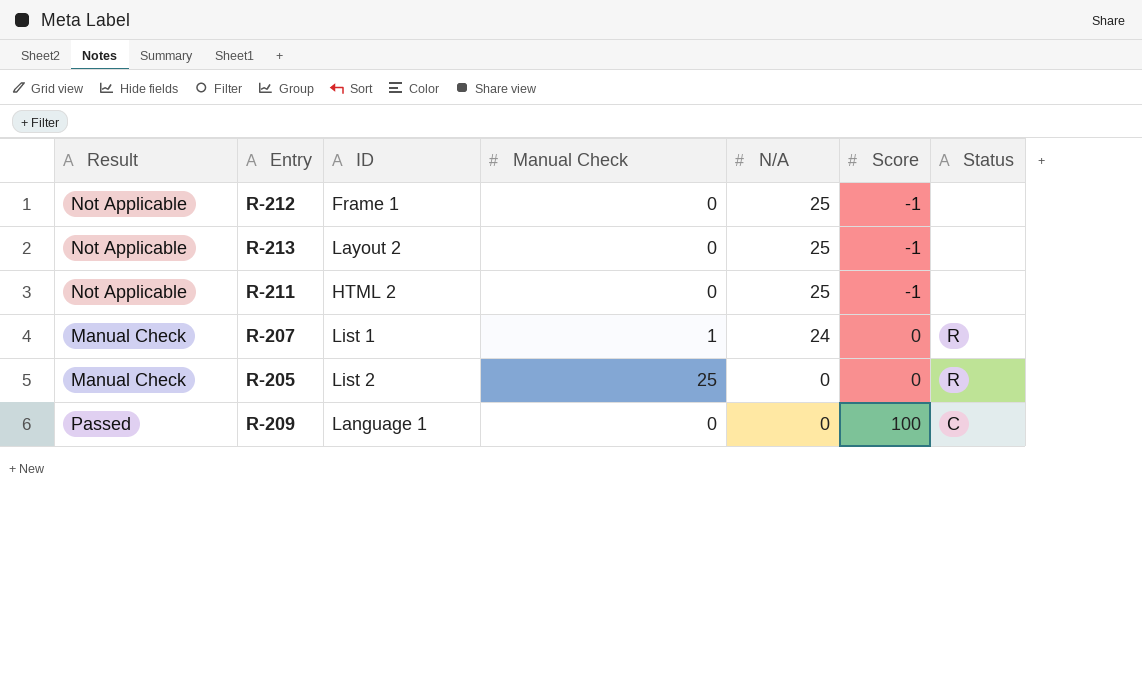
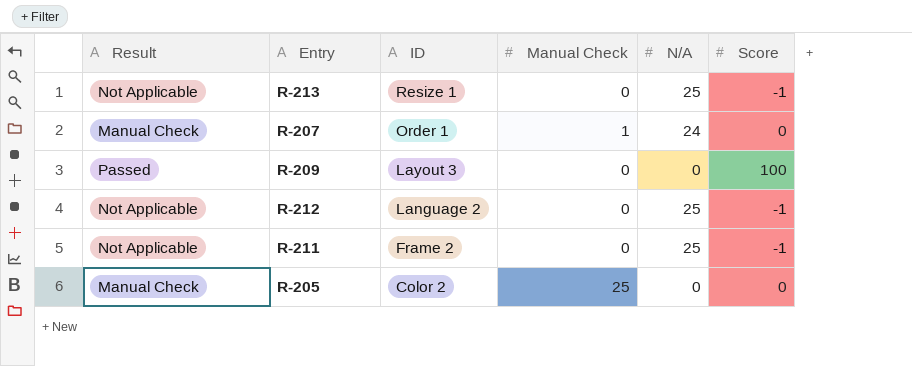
row order: N/A descending -> ID descending
column Status | position: 7 -> none
R-213 | ID: Layout 2 -> Resize 1
R-207 | ID: List 1 -> Order 1
R-209 | ID: Language 1 -> Layout 3
R-212 | ID: Frame 1 -> Language 2
R-211 | ID: HTML 2 -> Frame 2
R-205 | ID: List 2 -> Color 2

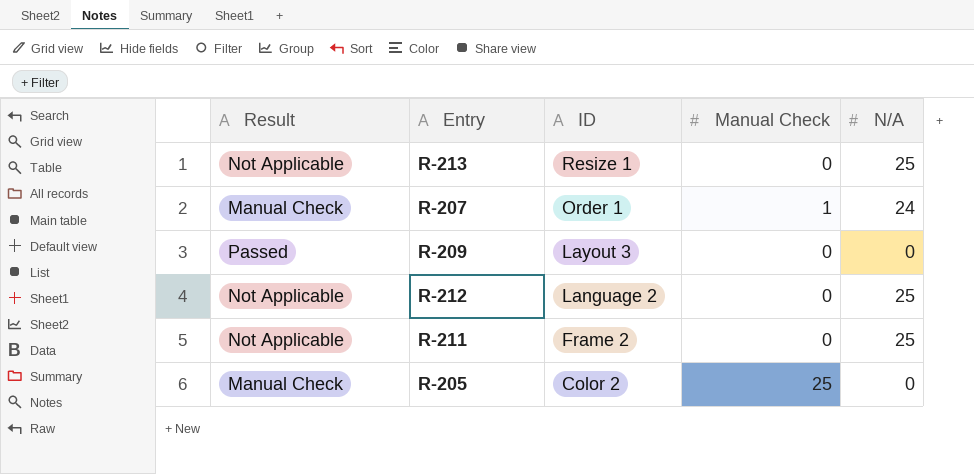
column Score | position: 6 -> none

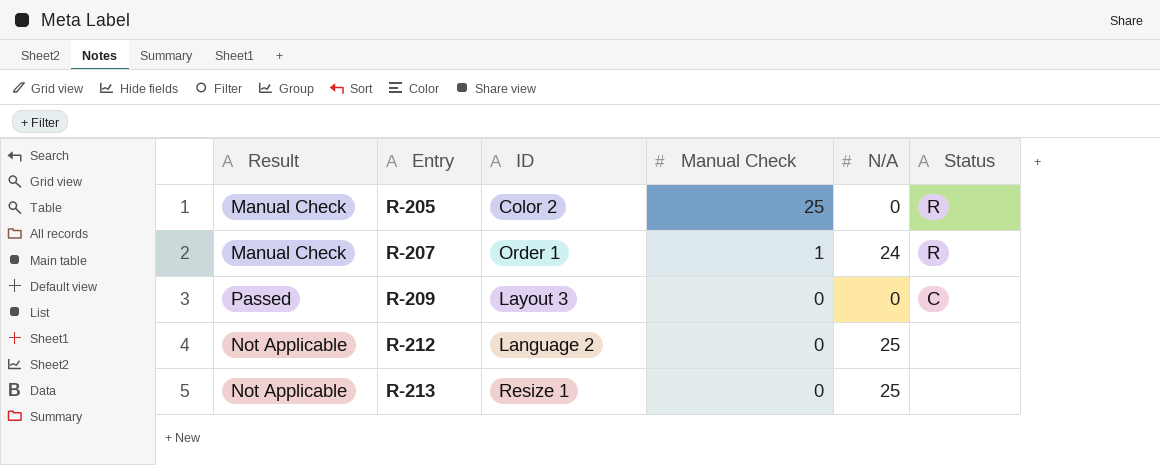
row order: ID descending -> Entry ascending
column Status | position: none -> 6
row R-211: Not Applicable | Frame 2 | 0 | 25 -> none

